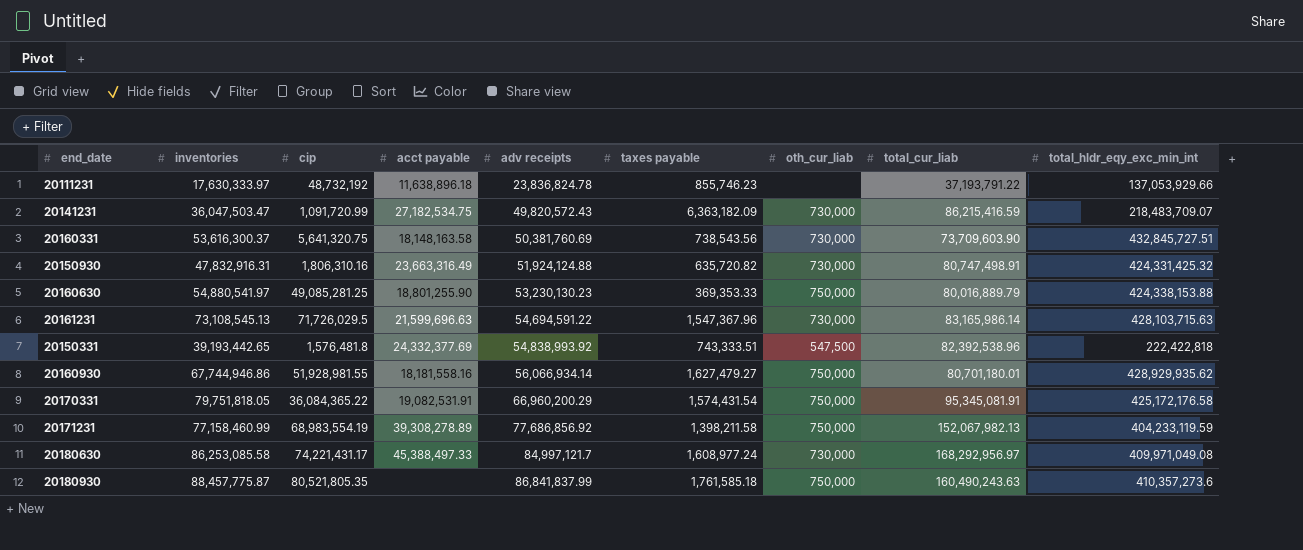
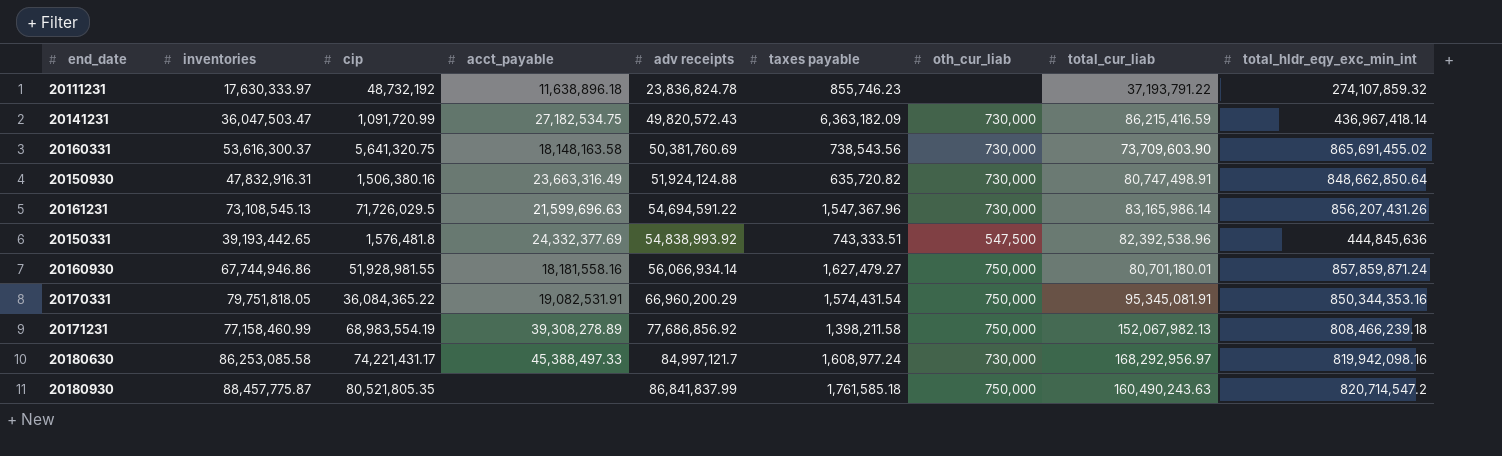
column name: acct payable -> acct_payable
row 20160630: 54,880,541.97 | 49,085,281.25 | 18,801,255.90 | 53,230,130.23 | 369,353.33 | 750,000 | 80,016,889.79 | 424,338,153.88 -> none
20111231 | total_hldr_eqy_exc_min_int: 137,053,929.66 -> 274,107,859.32
20141231 | total_hldr_eqy_exc_min_int: 218,483,709.07 -> 436,967,418.14
20160331 | total_hldr_eqy_exc_min_int: 432,845,727.51 -> 865,691,455.02
20150930 | cip: 1,806,310.16 -> 1,506,380.16
20150930 | total_hldr_eqy_exc_min_int: 424,331,425.32 -> 848,662,850.64
20161231 | total_hldr_eqy_exc_min_int: 428,103,715.63 -> 856,207,431.26
20150331 | total_hldr_eqy_exc_min_int: 222,422,818 -> 444,845,636
20160930 | total_hldr_eqy_exc_min_int: 428,929,935.62 -> 857,859,871.24
20170331 | total_hldr_eqy_exc_min_int: 425,172,176.58 -> 850,344,353.16
20171231 | total_hldr_eqy_exc_min_int: 404,233,119.59 -> 808,466,239.18
20180630 | total_hldr_eqy_exc_min_int: 409,971,049.08 -> 819,942,098.16
20180930 | total_hldr_eqy_exc_min_int: 410,357,273.6 -> 820,714,547.2

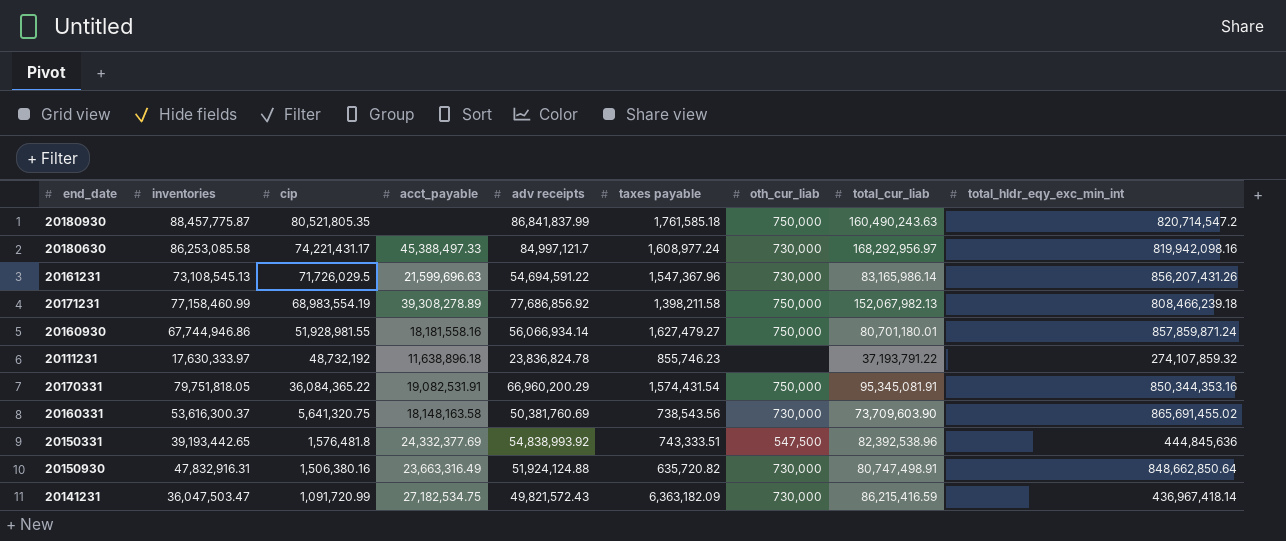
row order: adv receipts ascending -> cip descending
20141231 | adv receipts: 49,820,572.43 -> 49,821,572.43

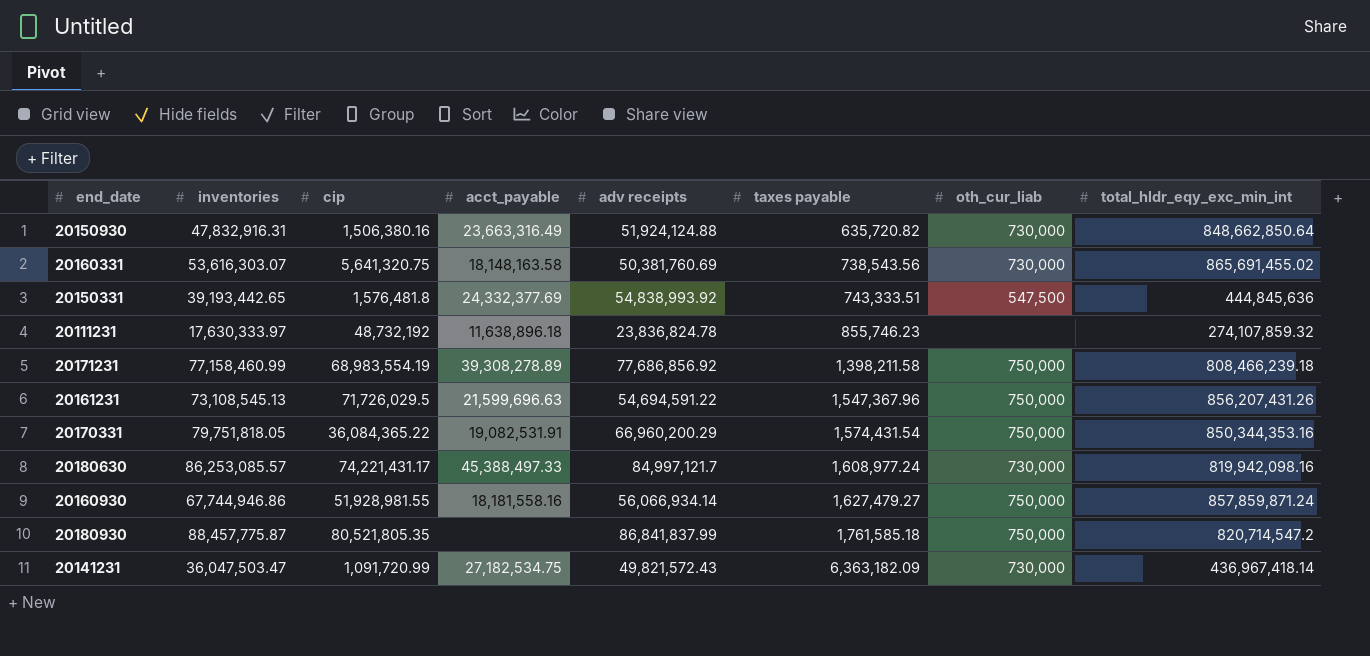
row order: cip descending -> taxes payable ascending
column total_cur_liab | position: 8 -> none
20160331 | inventories: 53,616,300.37 -> 53,616,303.07
20161231 | oth_cur_liab: 730,000 -> 750,000
20180630 | inventories: 86,253,085.58 -> 86,253,085.57

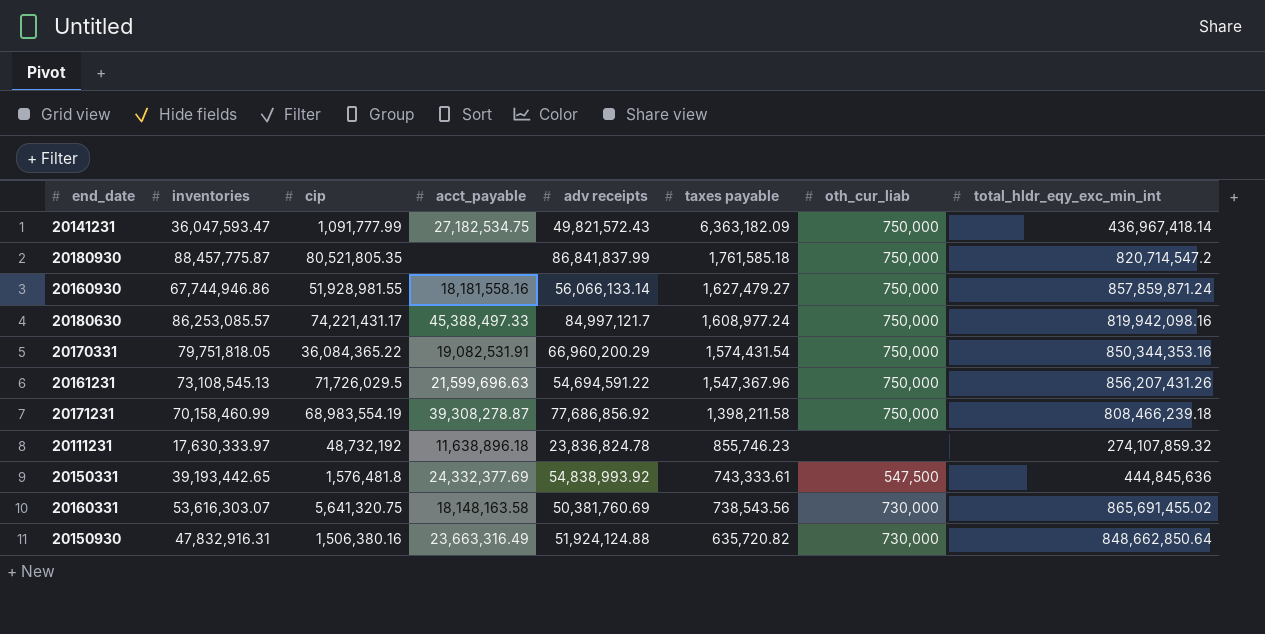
row order: taxes payable ascending -> taxes payable descending
20141231 | inventories: 36,047,503.47 -> 36,047,593.47
20141231 | cip: 1,091,720.99 -> 1,091,777.99
20141231 | oth_cur_liab: 730,000 -> 750,000
20160930 | adv receipts: 56,066,934.14 -> 56,066,133.14
20180630 | oth_cur_liab: 730,000 -> 750,000
20171231 | inventories: 77,158,460.99 -> 70,158,460.99
20171231 | acct_payable: 39,308,278.89 -> 39,308,278.87
20150331 | taxes payable: 743,333.51 -> 743,333.61

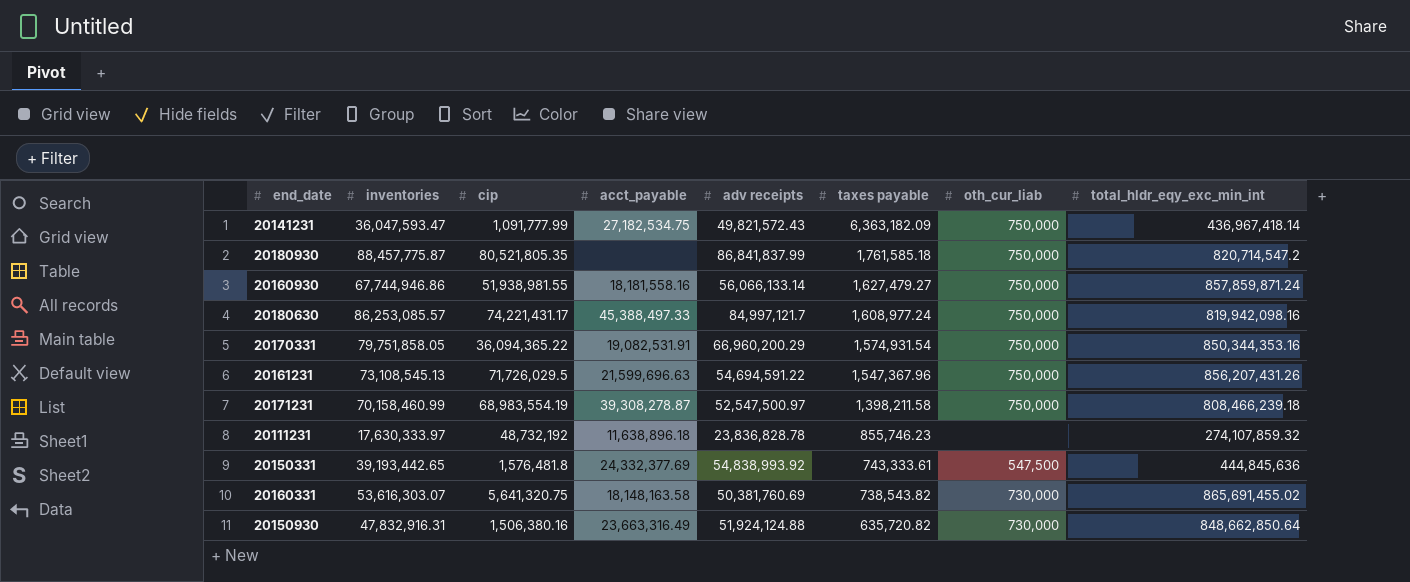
20160930 | cip: 51,928,981.55 -> 51,938,981.55
20170331 | inventories: 79,751,818.05 -> 79,751,858.05
20170331 | cip: 36,084,365.22 -> 36,094,365.22
20170331 | taxes payable: 1,574,431.54 -> 1,574,931.54
20171231 | adv receipts: 77,686,856.92 -> 52,547,500.97
20111231 | adv receipts: 23,836,824.78 -> 23,836,828.78
20160331 | taxes payable: 738,543.56 -> 738,543.82

